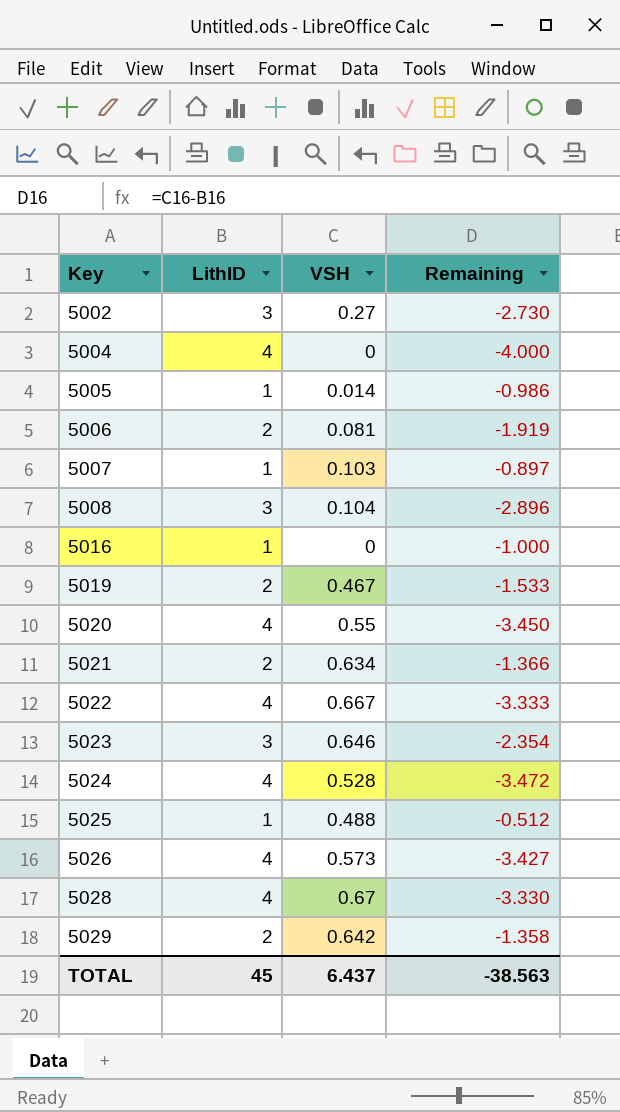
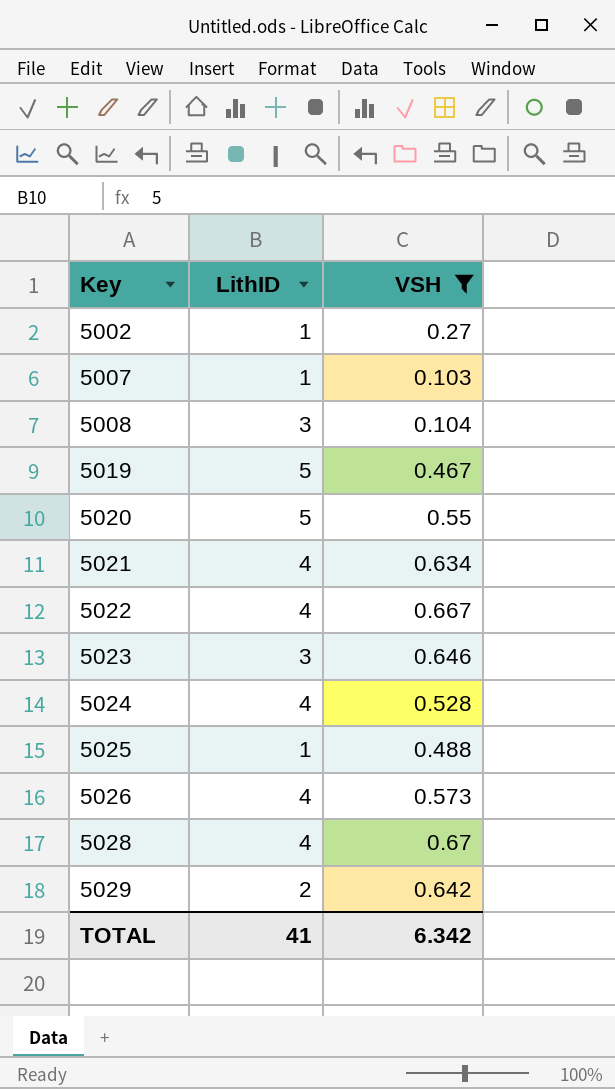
filter: none -> VSH >= 0.103
column Remaining | formula: [VSH] - [LithID] -> none
5002 | LithID: 3 -> 1
5019 | LithID: 2 -> 5
5020 | LithID: 4 -> 5
5021 | LithID: 2 -> 4
TOTAL | LithID: 45 -> 41
TOTAL | VSH: 6.437 -> 6.342

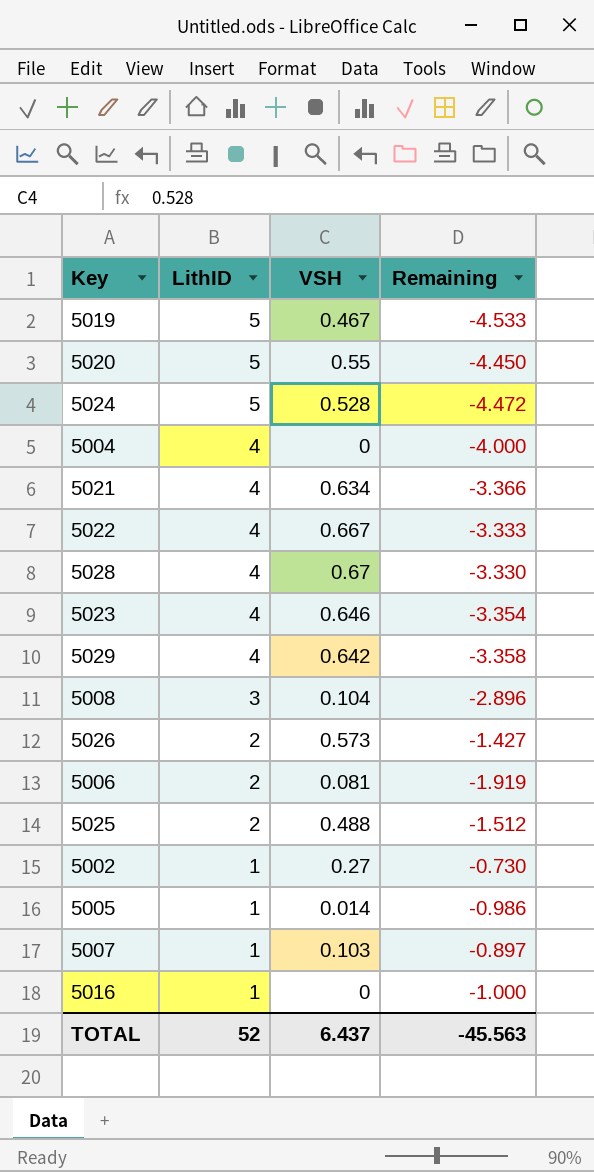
filter: VSH >= 0.103 -> none
row order: Key ascending -> LithID descending
column Remaining | formula: none -> [VSH] - [LithID]
5024 | LithID: 4 -> 5
5023 | LithID: 3 -> 4
5029 | LithID: 2 -> 4
5026 | LithID: 4 -> 2
5025 | LithID: 1 -> 2
TOTAL | LithID: 41 -> 52
TOTAL | VSH: 6.342 -> 6.437

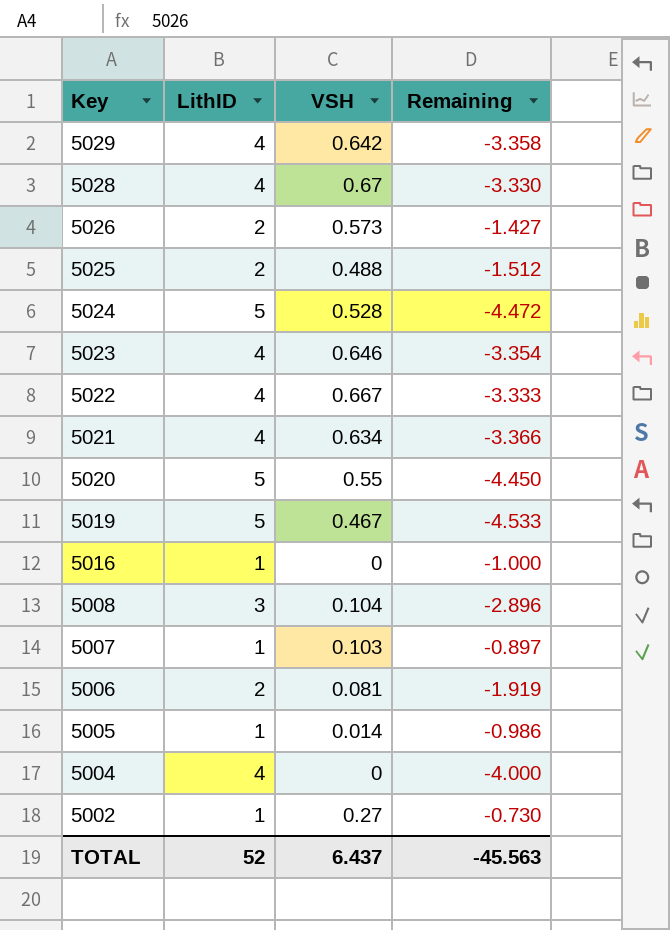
row order: LithID descending -> Key descending

